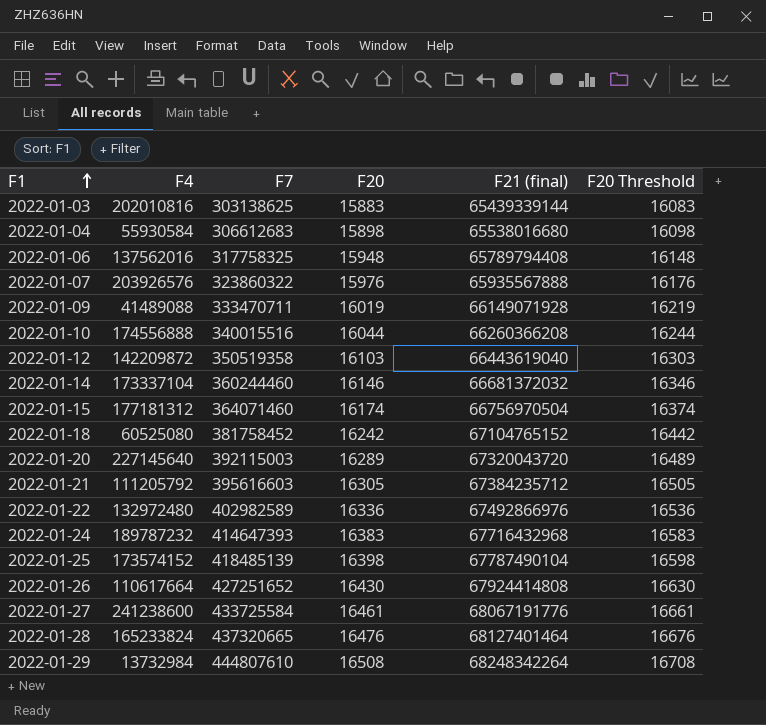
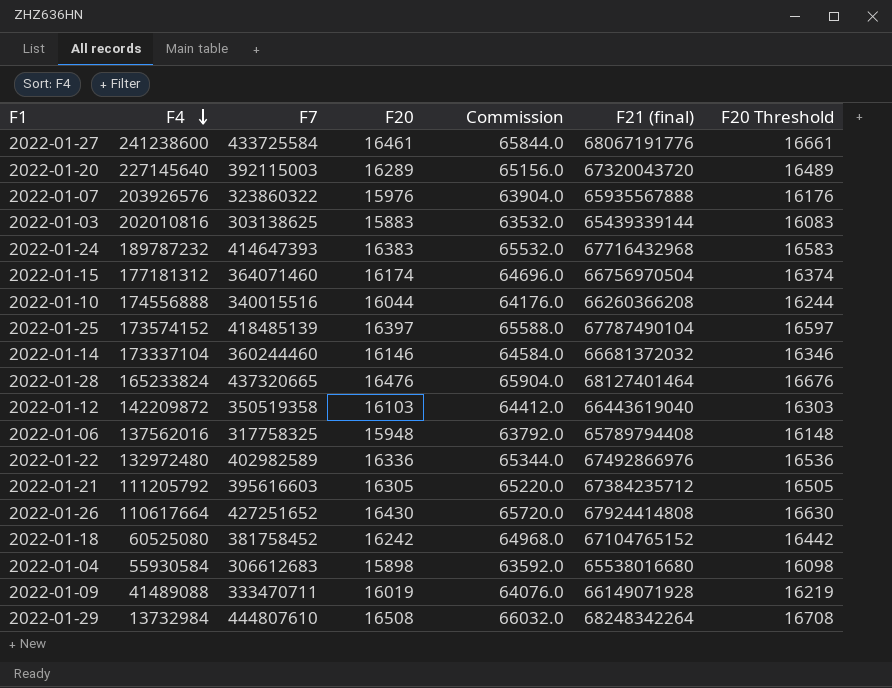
row order: F1 ascending -> F4 descending
column Commission | formula: none -> [F20] * 4
2022-01-25 | F20: 16398 -> 16397
2022-01-25 | F20 Threshold: 16598 -> 16597

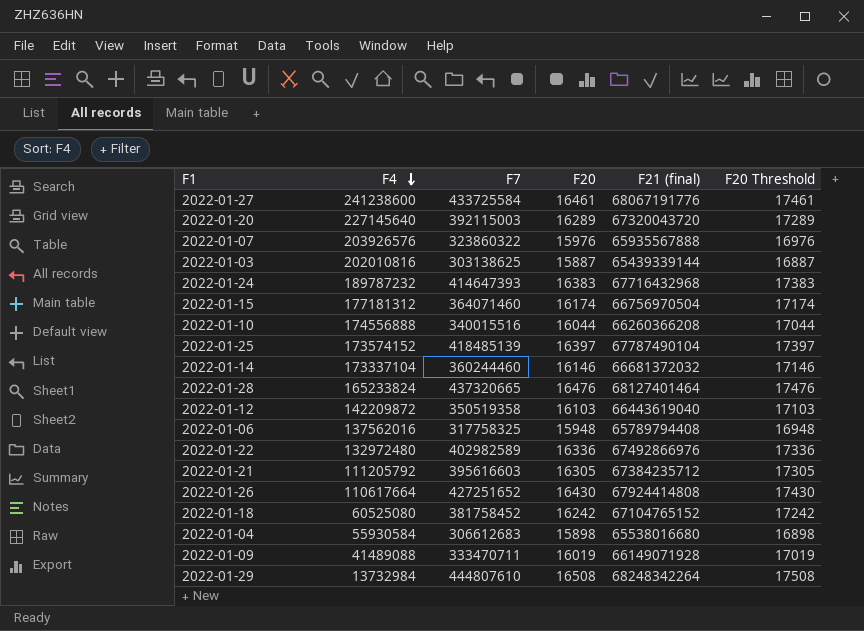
column Commission | formula: [F20] * 4 -> none
column F20 Threshold | formula: [F20] + 200 -> [F20] + 1000
2022-01-03 | F20: 15883 -> 15887

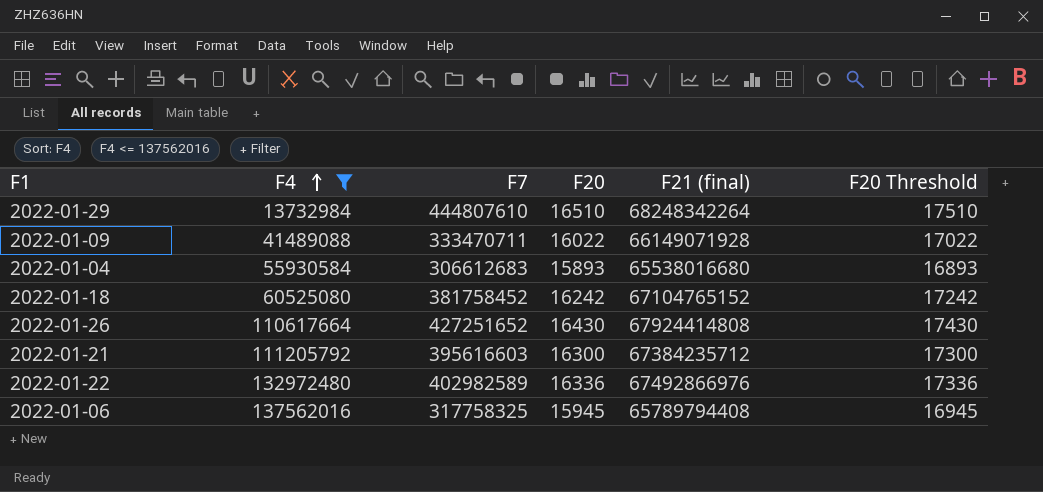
filter: none -> F4 <= 137562016
row order: F4 descending -> F4 ascending
2022-01-29 | F20: 16508 -> 16510
2022-01-29 | F20 Threshold: 17508 -> 17510
2022-01-09 | F20: 16019 -> 16022
2022-01-09 | F20 Threshold: 17019 -> 17022
2022-01-04 | F20: 15898 -> 15893
2022-01-04 | F20 Threshold: 16898 -> 16893
2022-01-21 | F20: 16305 -> 16300
2022-01-21 | F20 Threshold: 17305 -> 17300
2022-01-06 | F20: 15948 -> 15945
2022-01-06 | F20 Threshold: 16948 -> 16945

